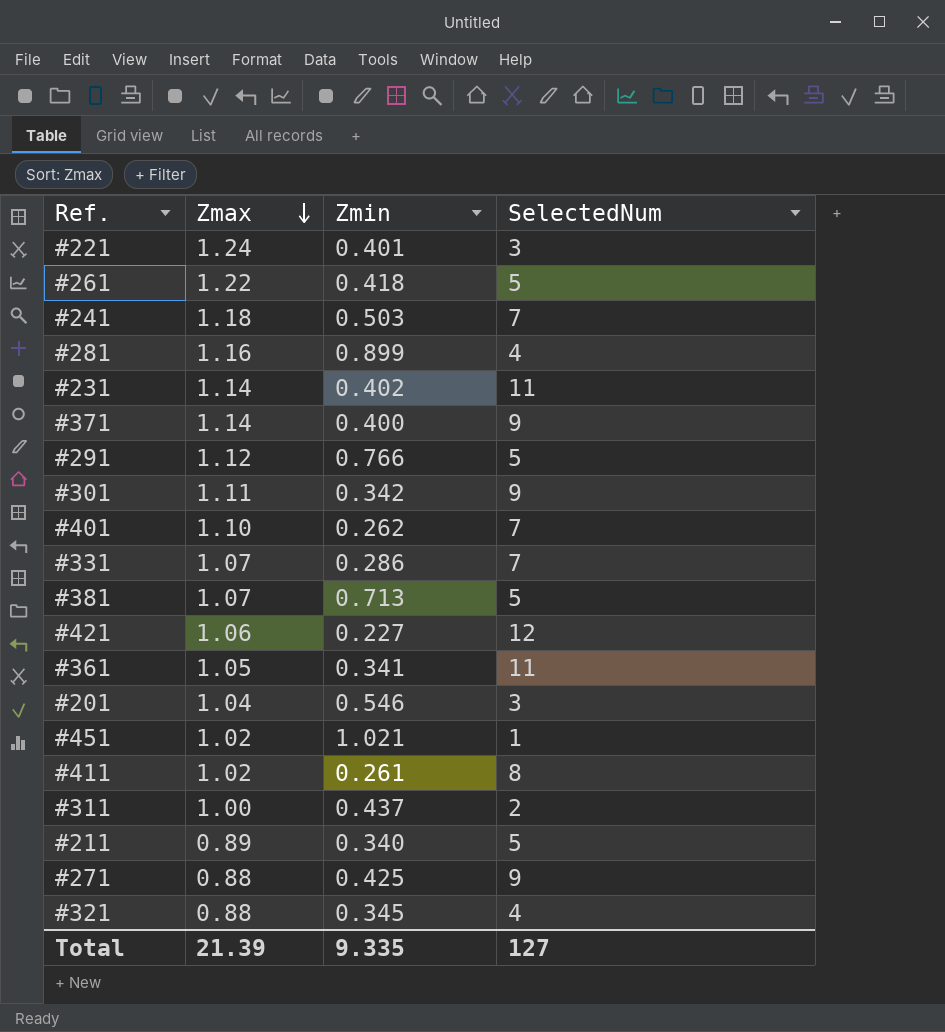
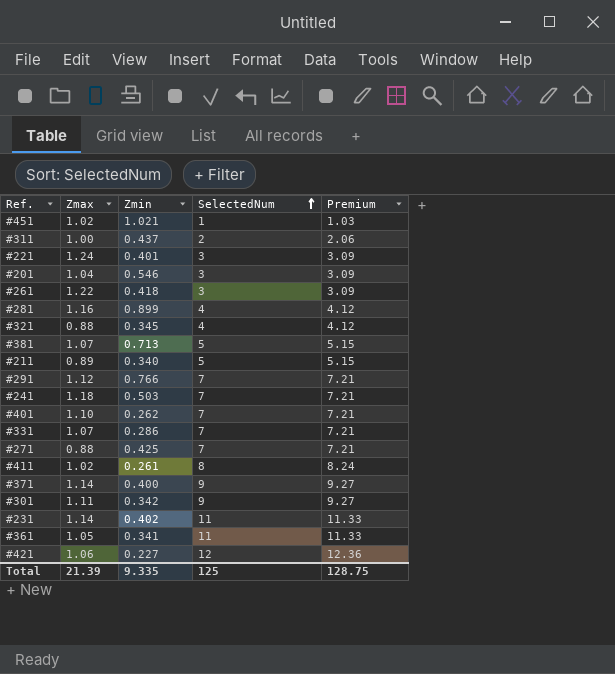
row order: Zmax descending -> SelectedNum ascending
column Premium | formula: none -> [SelectedNum] * 1.03
#261 | SelectedNum: 5 -> 3
#291 | SelectedNum: 5 -> 7
#271 | SelectedNum: 9 -> 7
Total | SelectedNum: 127 -> 125

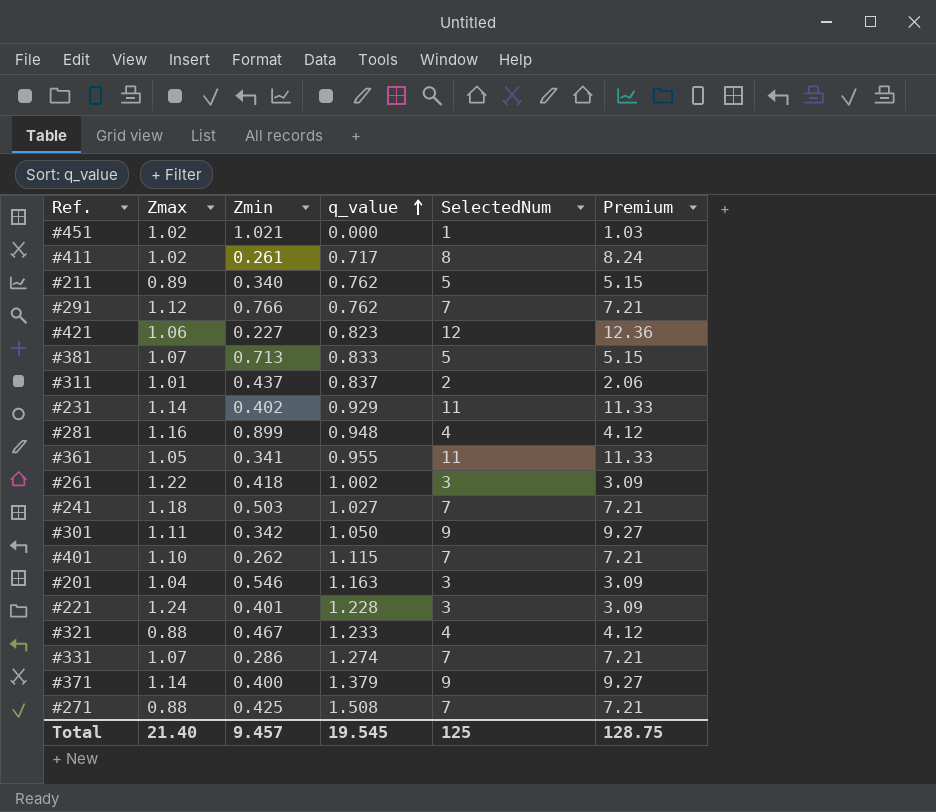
row order: SelectedNum ascending -> q_value ascending
column q_value | position: none -> 4
#311 | Zmax: 1.00 -> 1.01
#321 | Zmin: 0.345 -> 0.467
Total | Zmax: 21.39 -> 21.40
Total | Zmin: 9.335 -> 9.457

